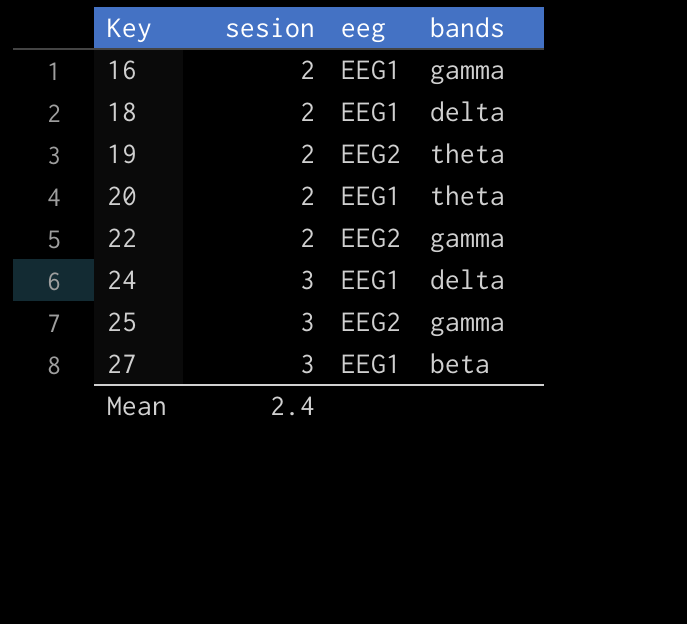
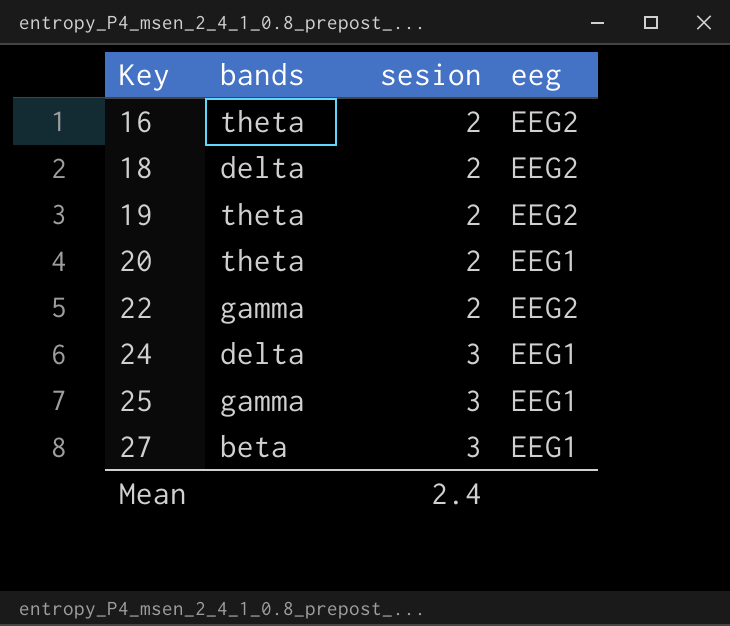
column bands | position: 4 -> 2
16 | bands: gamma -> theta
16 | eeg: EEG1 -> EEG2
18 | eeg: EEG1 -> EEG2
25 | eeg: EEG2 -> EEG1

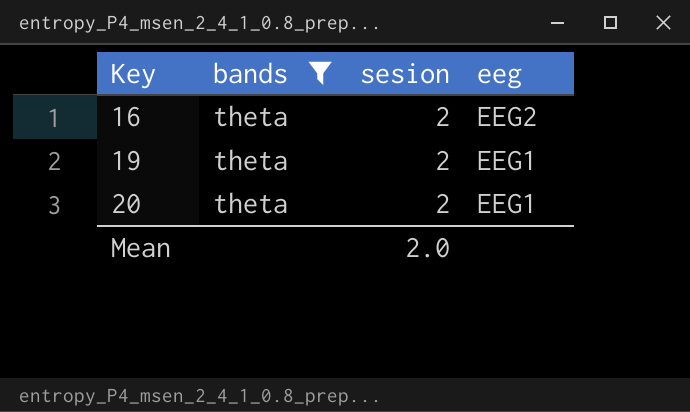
filter: none -> bands = theta
19 | eeg: EEG2 -> EEG1
Mean | sesion: 2.4 -> 2.0

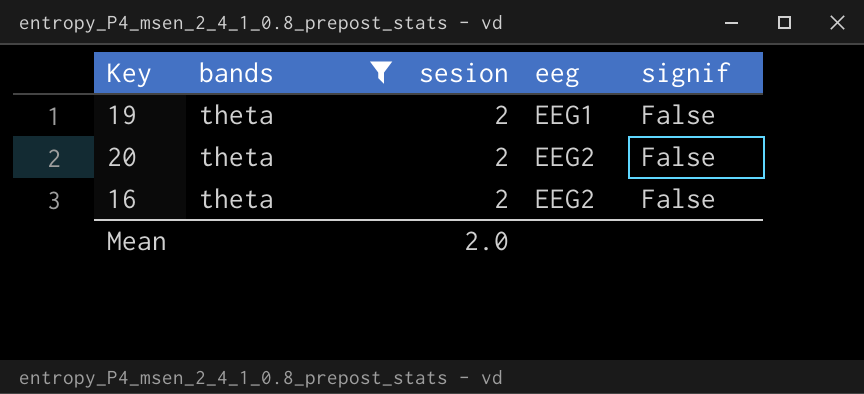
row order: Key ascending -> eeg ascending
column signif | position: none -> 5
20 | eeg: EEG1 -> EEG2

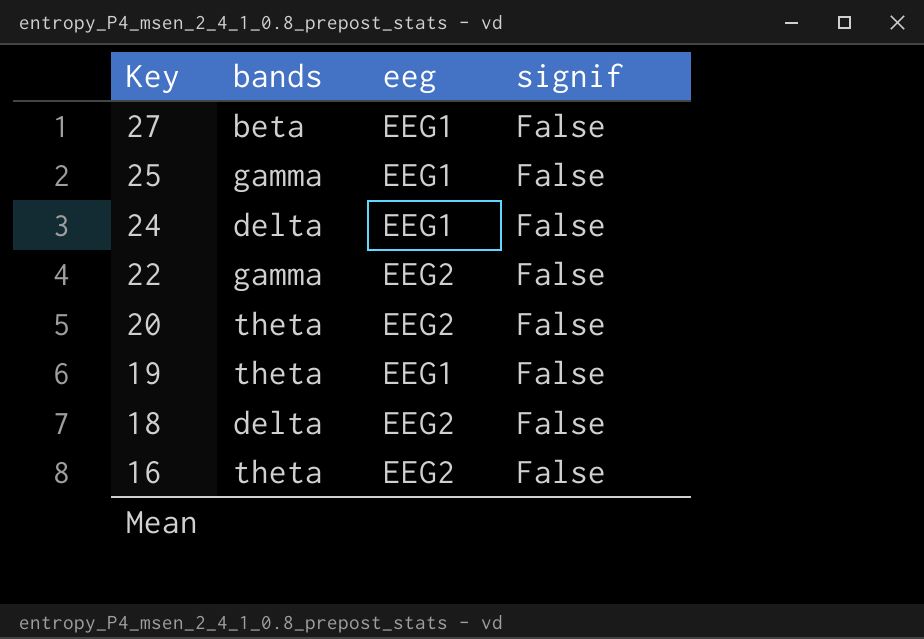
filter: bands = theta -> none
row order: eeg ascending -> Key descending
column sesion | position: 3 -> none

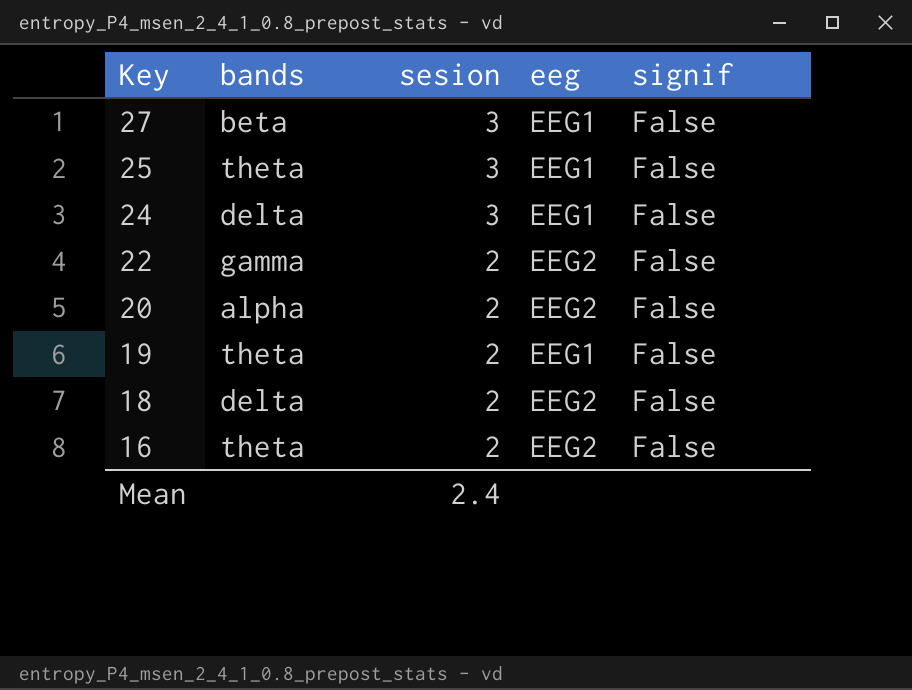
column sesion | position: none -> 3
25 | bands: gamma -> theta
20 | bands: theta -> alpha

